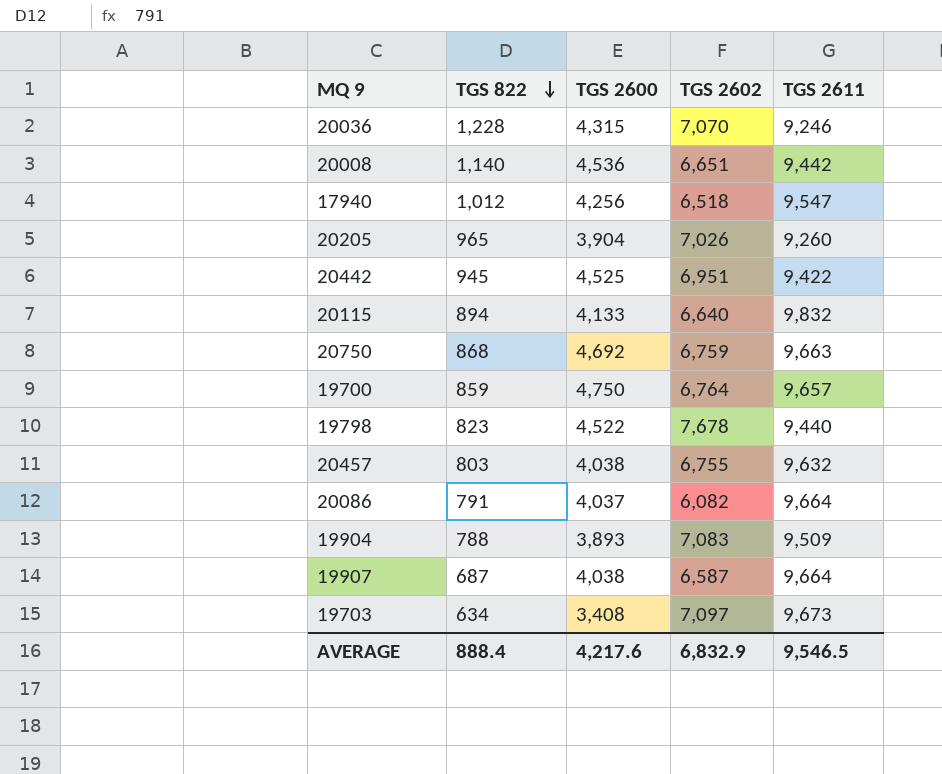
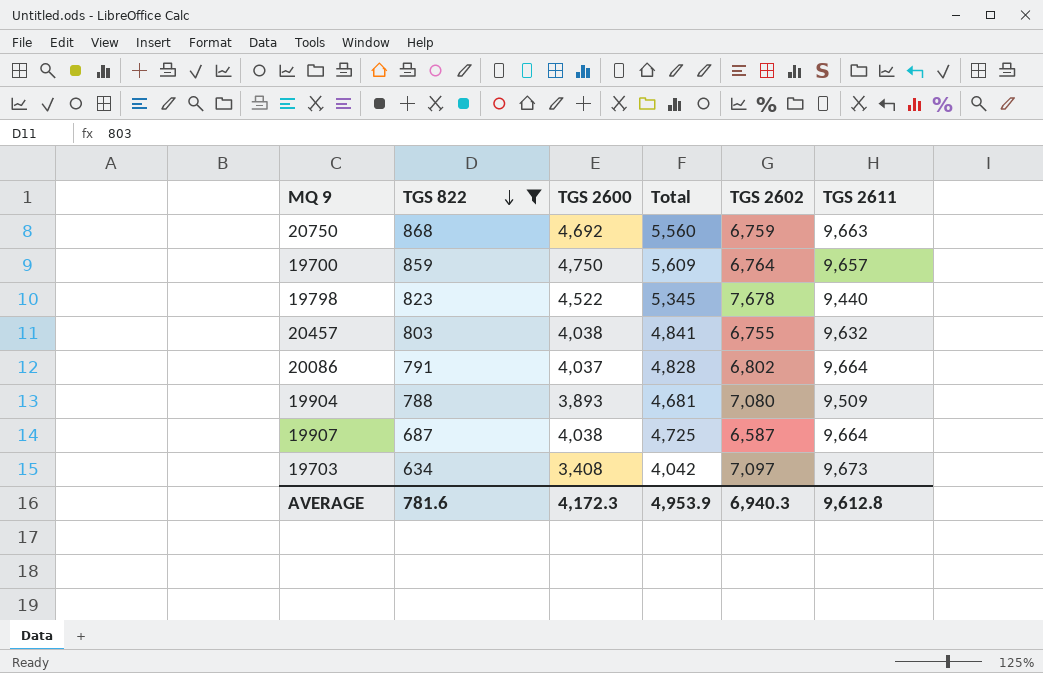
filter: none -> TGS 822 <= 868
column Total | formula: none -> [TGS 822] + [TGS 2600]
20086 | TGS 2602: 6,082 -> 6,802
19904 | TGS 2602: 7,083 -> 7,080
AVERAGE | TGS 822: 888.4 -> 781.6
AVERAGE | TGS 2600: 4,217.6 -> 4,172.3
AVERAGE | TGS 2602: 6,832.9 -> 6,940.3
AVERAGE | TGS 2611: 9,546.5 -> 9,612.8

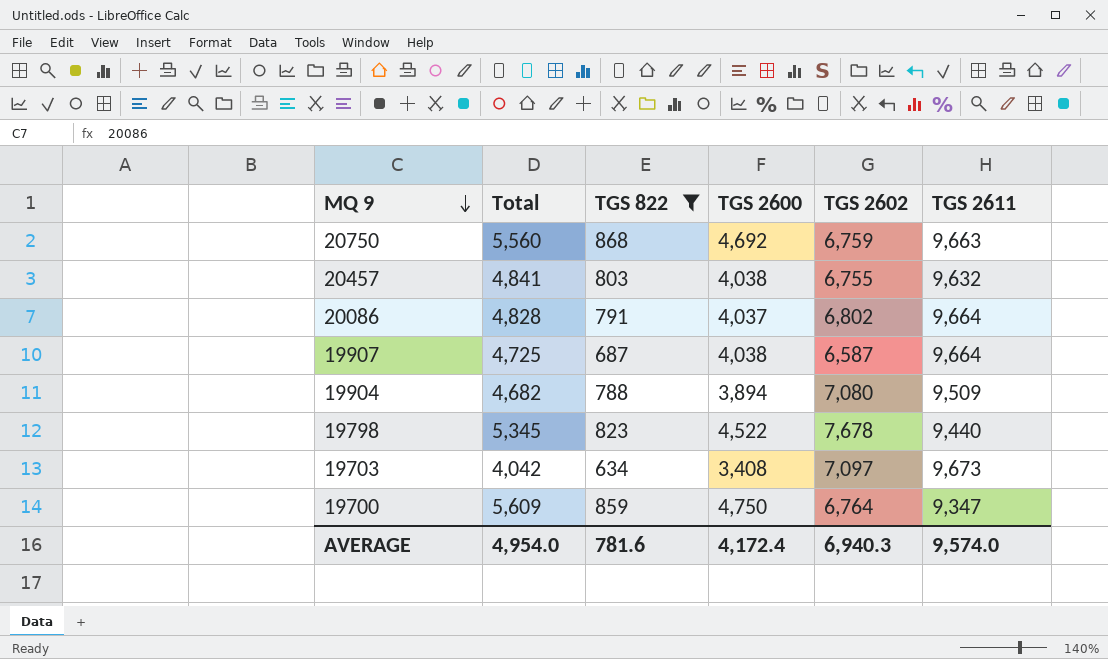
row order: TGS 822 descending -> MQ 9 descending
column Total | position: 4 -> 2
19904 | Total: 4,681 -> 4,682
19904 | TGS 2600: 3,893 -> 3,894
19700 | TGS 2611: 9,657 -> 9,347
AVERAGE | Total: 4,953.9 -> 4,954.0
AVERAGE | TGS 2600: 4,172.3 -> 4,172.4
AVERAGE | TGS 2611: 9,612.8 -> 9,574.0

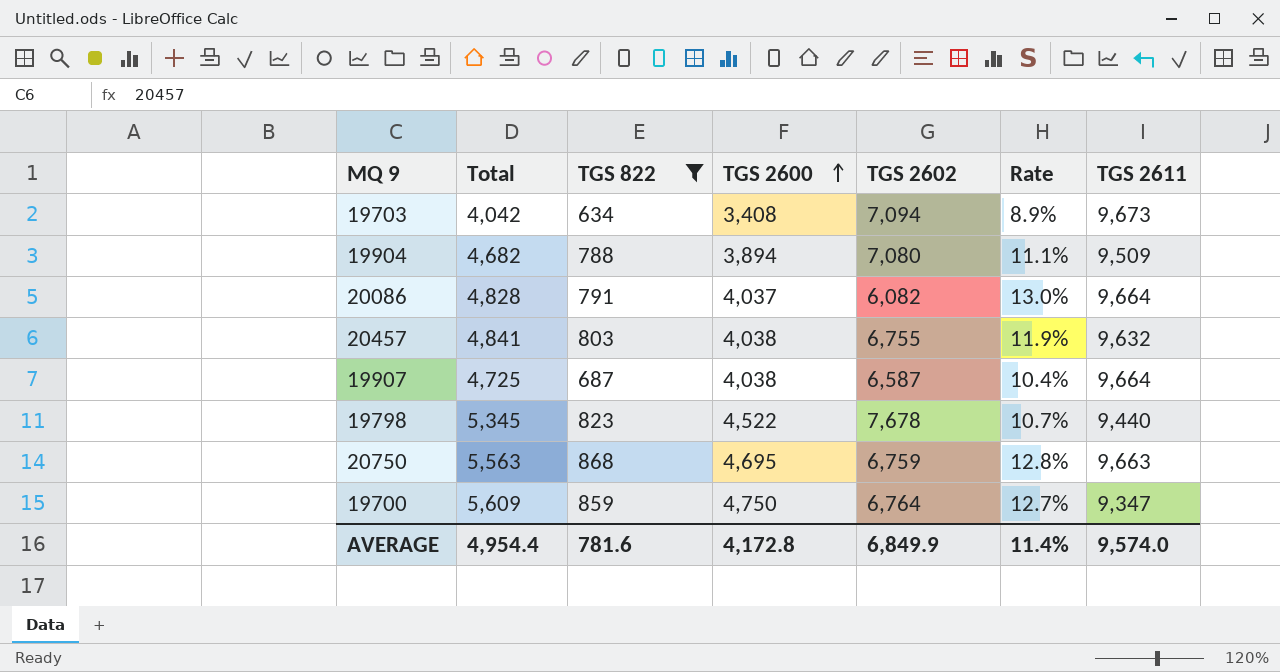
row order: MQ 9 descending -> TGS 2600 ascending
column Rate | formula: none -> [TGS 822] / [TGS 2602]
19703 | TGS 2602: 7,097 -> 7,094
20086 | TGS 2602: 6,802 -> 6,082
20750 | Total: 5,560 -> 5,563
20750 | TGS 2600: 4,692 -> 4,695
AVERAGE | Total: 4,954.0 -> 4,954.4
AVERAGE | TGS 2600: 4,172.4 -> 4,172.8
AVERAGE | TGS 2602: 6,940.3 -> 6,849.9

